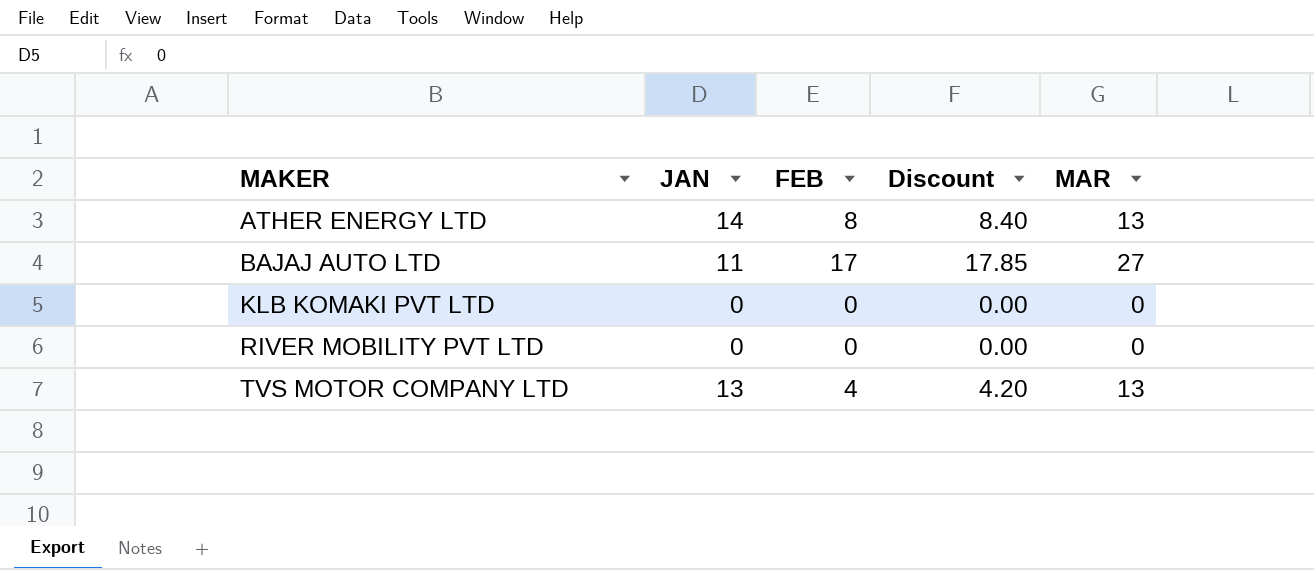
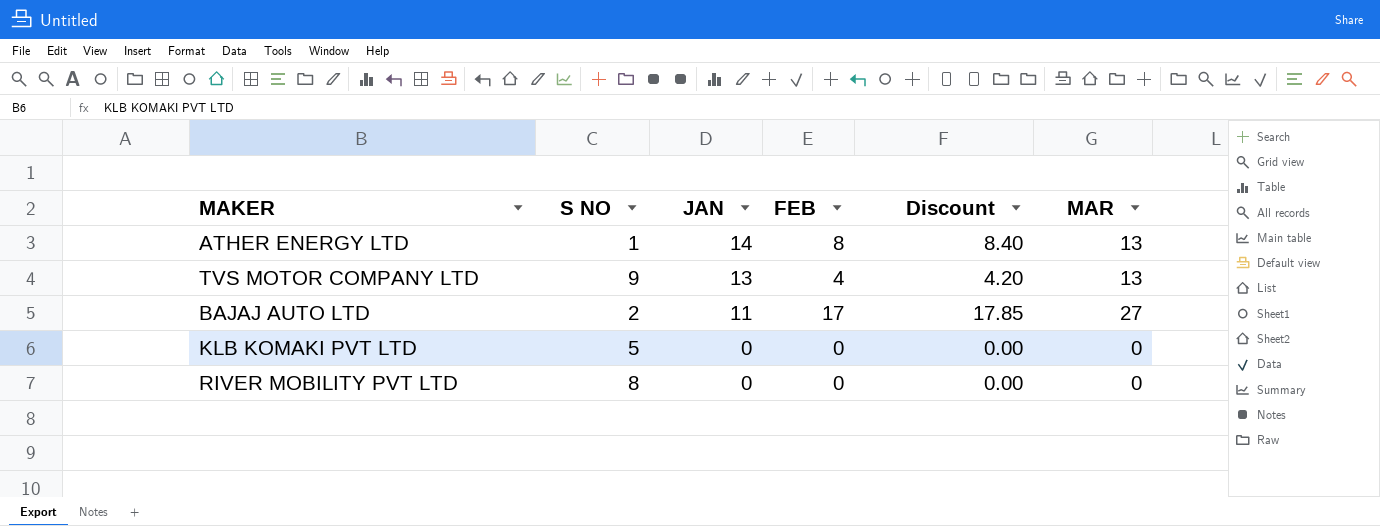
row order: MAKER ascending -> JAN descending
column S NO | position: none -> 2

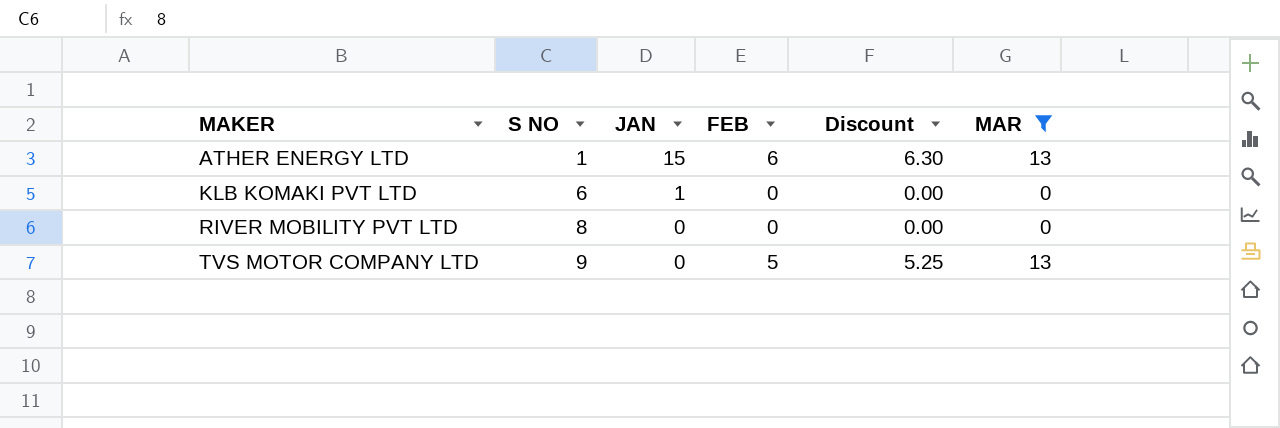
filter: none -> MAR != 27
row order: JAN descending -> MAKER ascending
ATHER ENERGY LTD | JAN: 14 -> 15
ATHER ENERGY LTD | FEB: 8 -> 6
ATHER ENERGY LTD | Discount: 8.40 -> 6.30
KLB KOMAKI PVT LTD | S NO: 5 -> 6
KLB KOMAKI PVT LTD | JAN: 0 -> 1
TVS MOTOR COMPANY LTD | JAN: 13 -> 0
TVS MOTOR COMPANY LTD | FEB: 4 -> 5
TVS MOTOR COMPANY LTD | Discount: 4.20 -> 5.25

